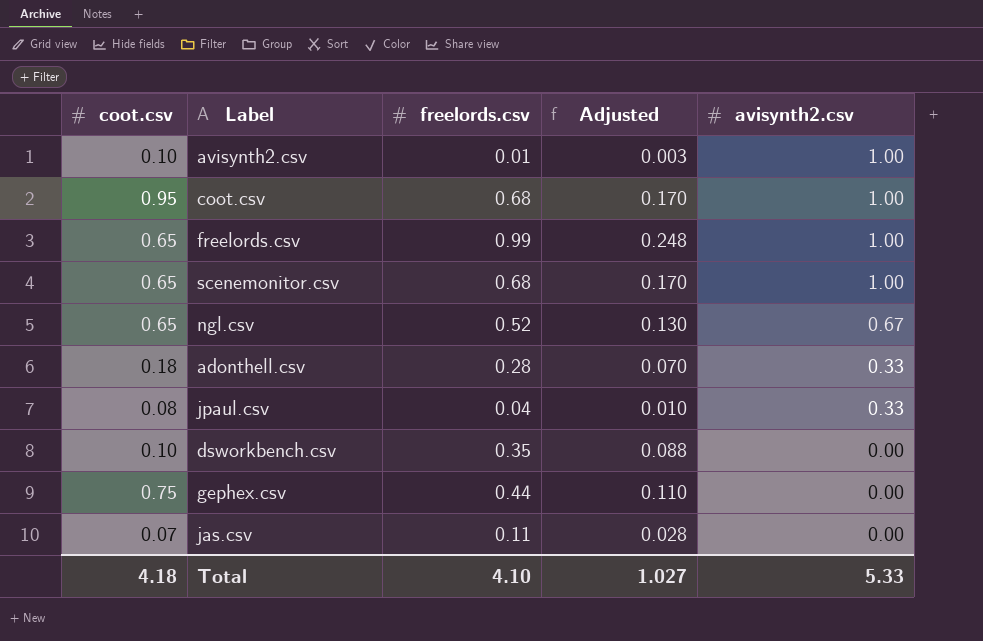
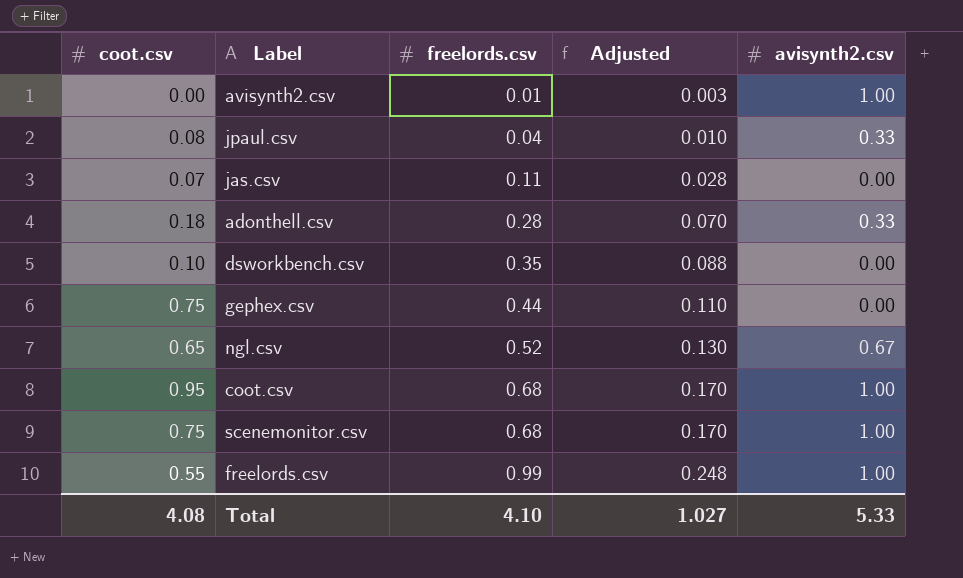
row order: avisynth2.csv descending -> freelords.csv ascending
avisynth2.csv | coot.csv: 0.10 -> 0.00
scenemonitor.csv | coot.csv: 0.65 -> 0.75
freelords.csv | coot.csv: 0.65 -> 0.55
Total | coot.csv: 4.18 -> 4.08

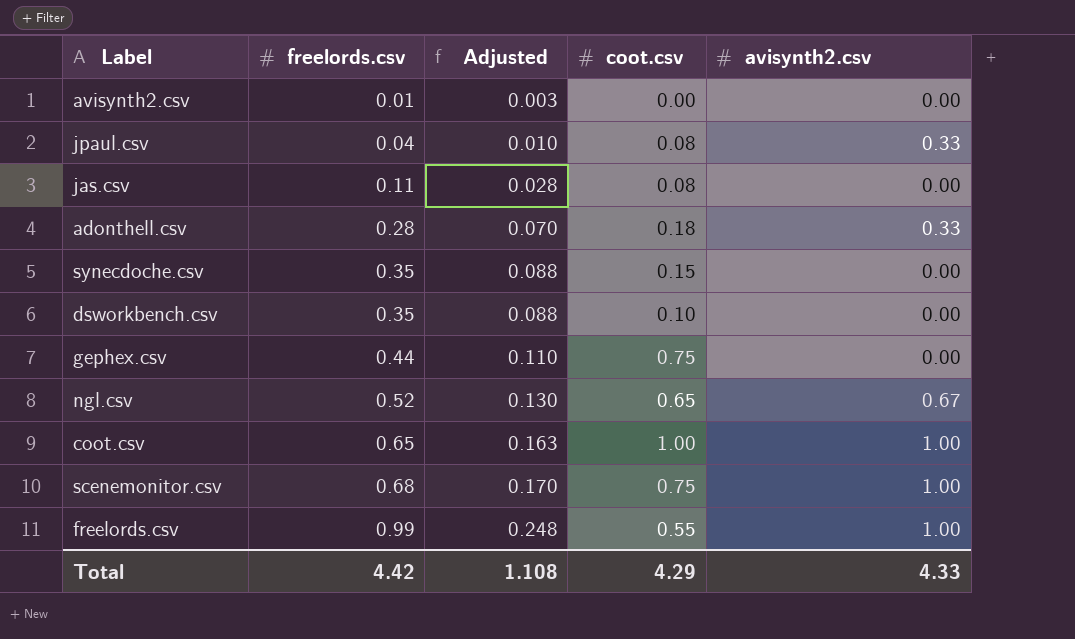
column coot.csv | position: 1 -> 4
avisynth2.csv | avisynth2.csv: 1.00 -> 0.00
jas.csv | coot.csv: 0.07 -> 0.08
row synecdoche.csv: none -> 0.35 | 0.088 | 0.15 | 0.00
coot.csv | freelords.csv: 0.68 -> 0.65
coot.csv | Adjusted: 0.170 -> 0.163
coot.csv | coot.csv: 0.95 -> 1.00
Total | freelords.csv: 4.10 -> 4.42
Total | Adjusted: 1.027 -> 1.108
Total | coot.csv: 4.08 -> 4.29
Total | avisynth2.csv: 5.33 -> 4.33

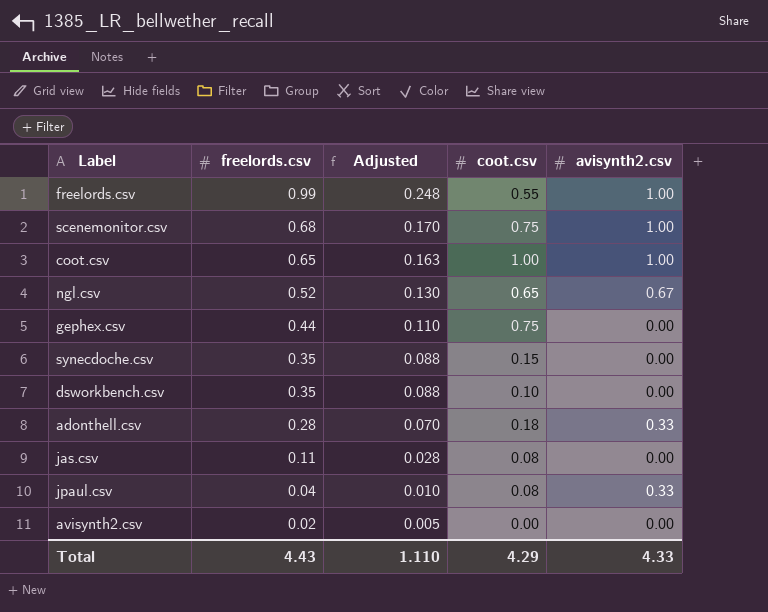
row order: freelords.csv ascending -> freelords.csv descending
avisynth2.csv | freelords.csv: 0.01 -> 0.02
avisynth2.csv | Adjusted: 0.003 -> 0.005
Total | freelords.csv: 4.42 -> 4.43
Total | Adjusted: 1.108 -> 1.110

